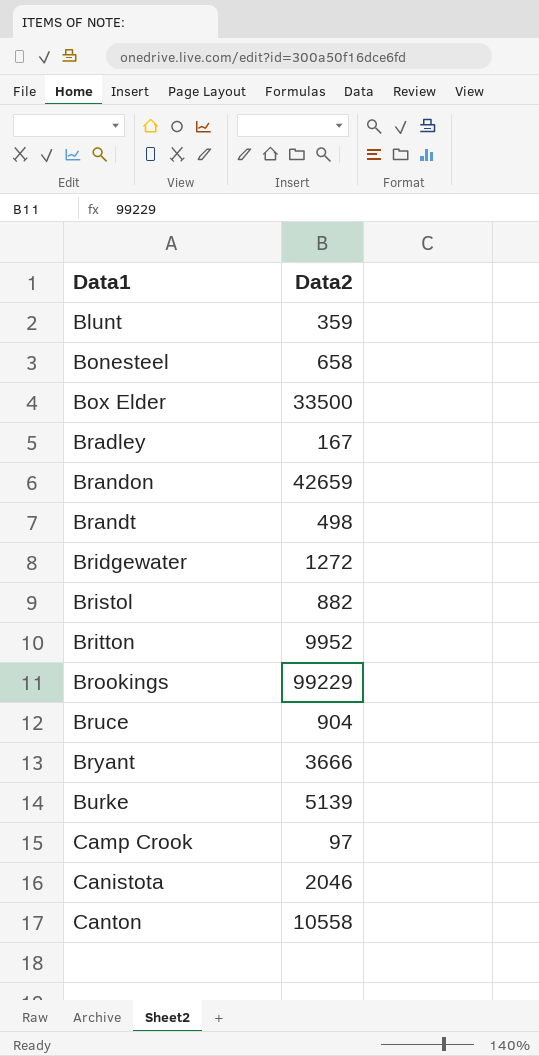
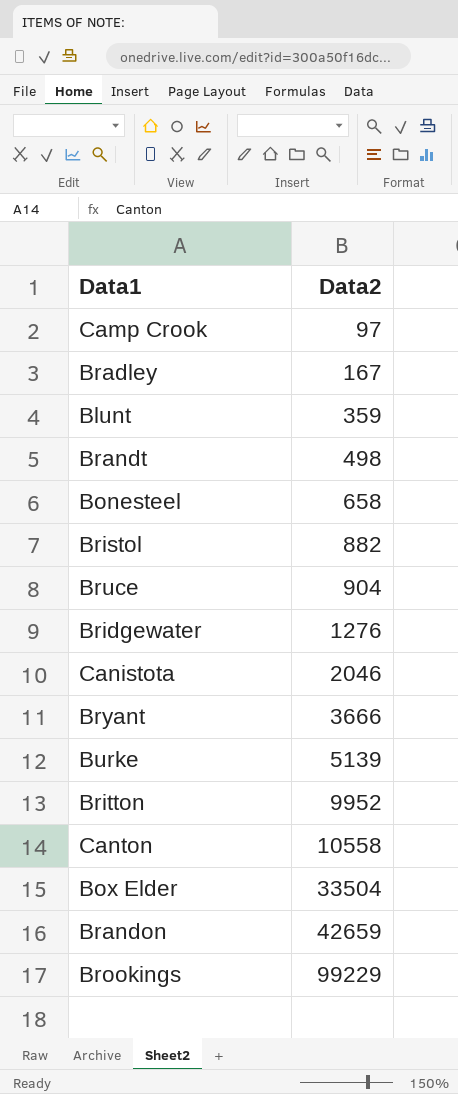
row order: Data1 ascending -> Data2 ascending
Bridgewater | Data2: 1272 -> 1276
Box Elder | Data2: 33500 -> 33504

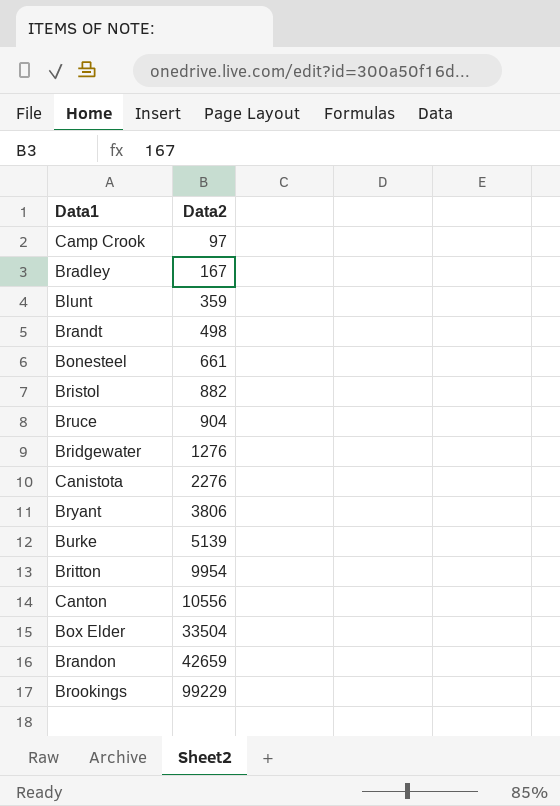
Bonesteel | Data2: 658 -> 661
Canistota | Data2: 2046 -> 2276
Bryant | Data2: 3666 -> 3806
Britton | Data2: 9952 -> 9954
Canton | Data2: 10558 -> 10556

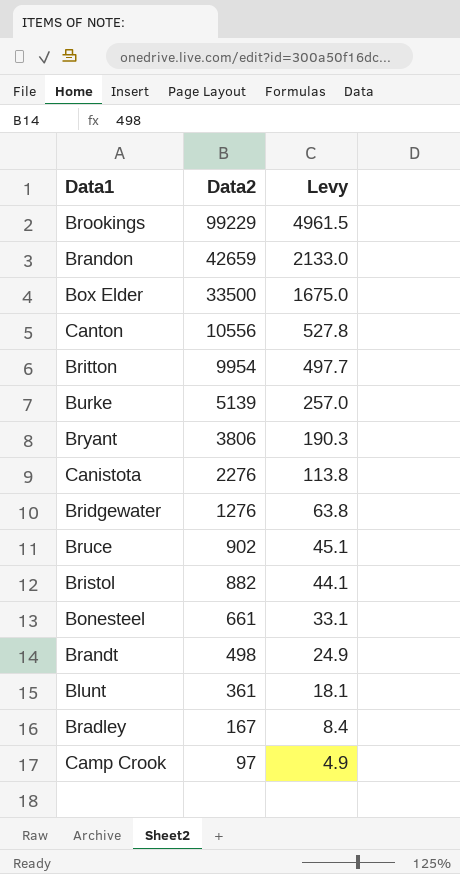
row order: Data2 ascending -> Data2 descending
column Levy | formula: none -> [Data2] * 0.05
Box Elder | Data2: 33504 -> 33500
Bruce | Data2: 904 -> 902
Blunt | Data2: 359 -> 361

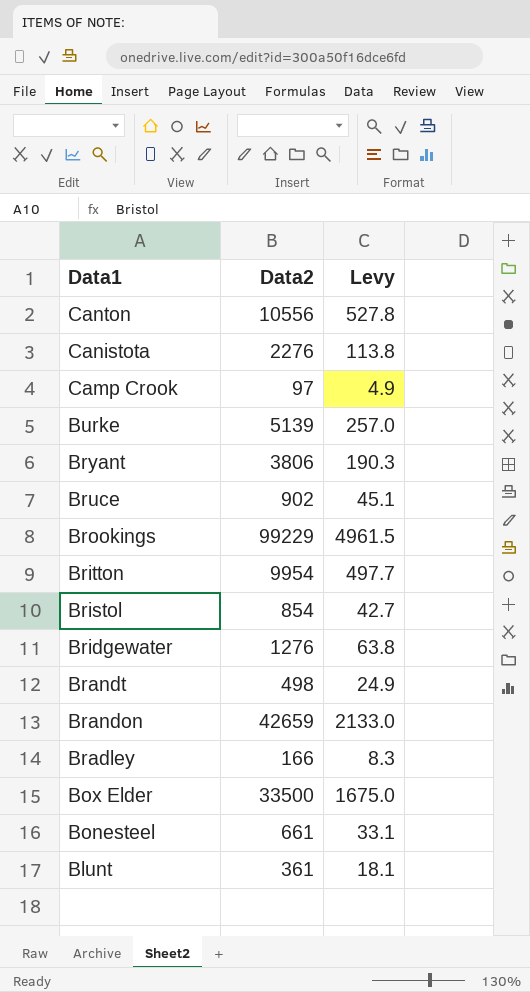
row order: Data2 descending -> Data1 descending
Bristol | Data2: 882 -> 854
Bristol | Levy: 44.1 -> 42.7
Bradley | Data2: 167 -> 166
Bradley | Levy: 8.4 -> 8.3

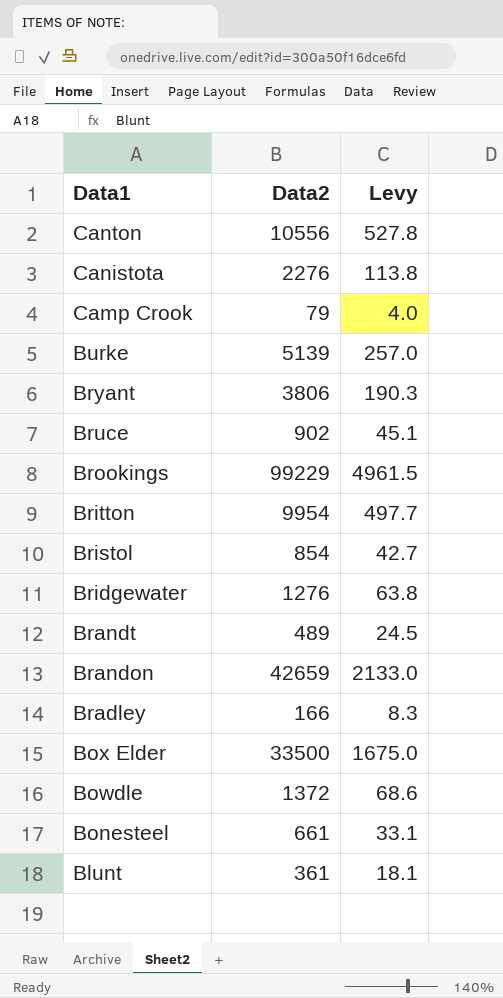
Camp Crook | Data2: 97 -> 79
Camp Crook | Levy: 4.9 -> 4.0
Brandt | Data2: 498 -> 489
Brandt | Levy: 24.9 -> 24.5
row Bowdle: none -> 1372 | 68.6

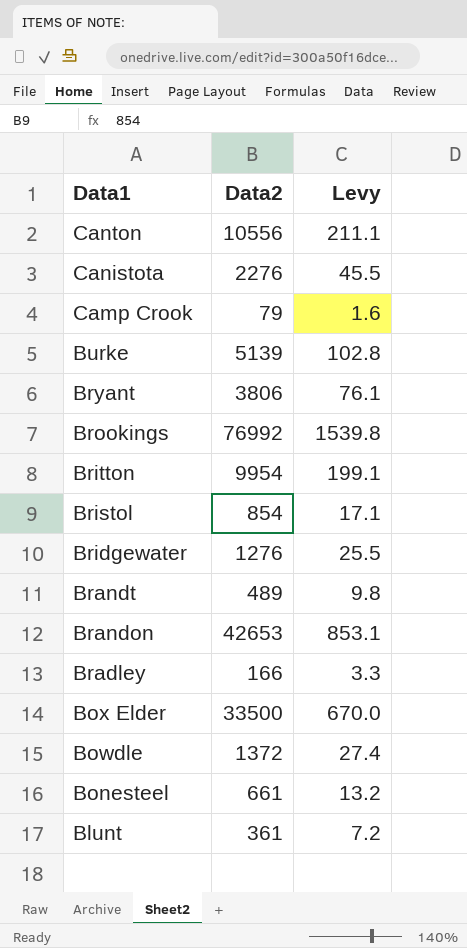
column Levy | formula: [Data2] * 0.05 -> [Data2] * 0.02
row Bruce: 902 | 45.1 -> none
Brookings | Data2: 99229 -> 76992
Brandon | Data2: 42659 -> 42653

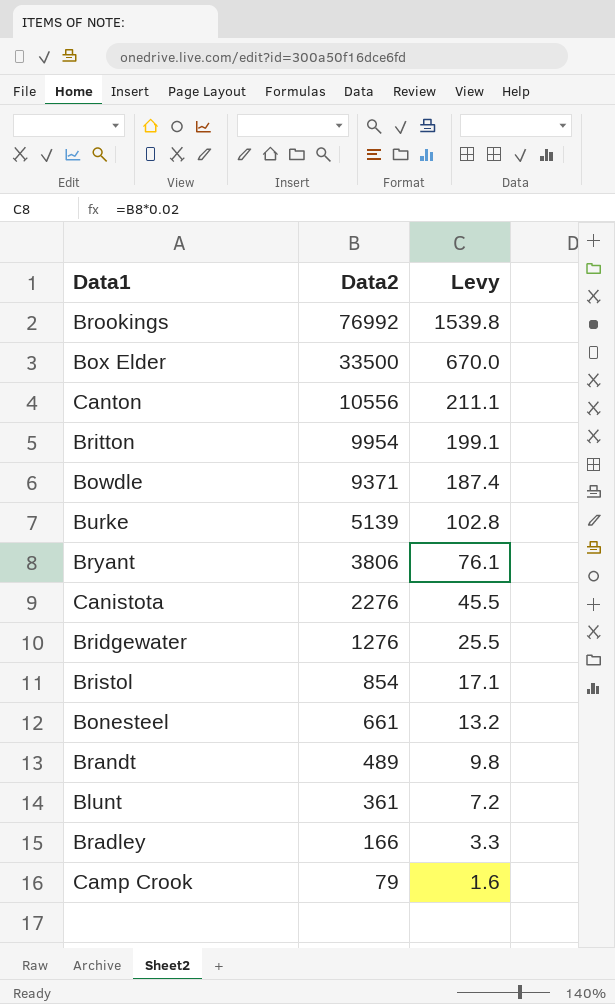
row order: Data1 descending -> Data2 descending
row Brandon: 42653 | 853.1 -> none
Bowdle | Data2: 1372 -> 9371
Bowdle | Levy: 27.4 -> 187.4

